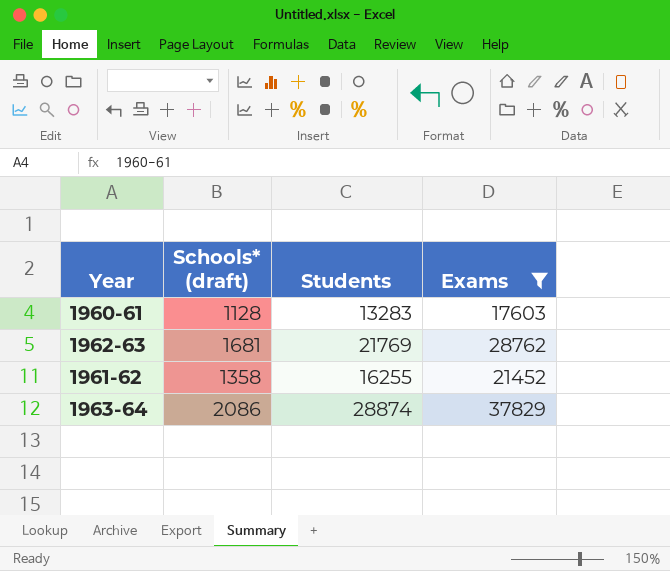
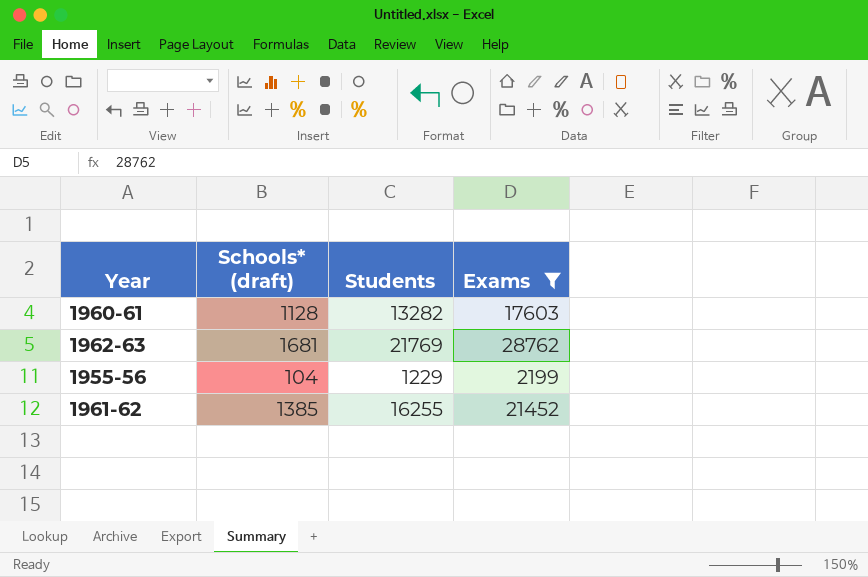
row 1963-64: 2086 | 28874 | 37829 -> none
1960-61 | Students: 13283 -> 13282
row 1955-56: none -> 104 | 1229 | 2199
1961-62 | Schools* (draft): 1358 -> 1385

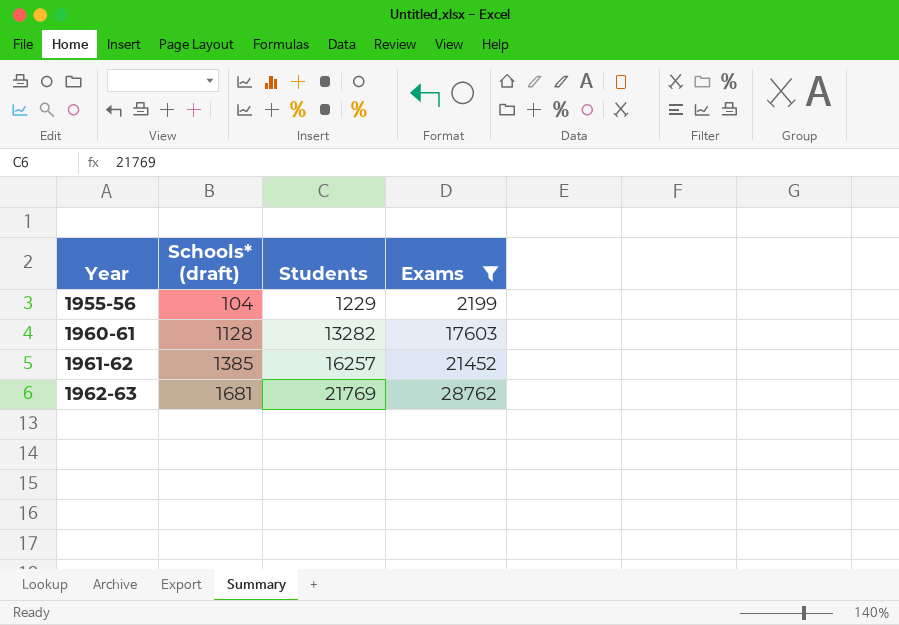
row order: none -> Year ascending
1961-62 | Students: 16255 -> 16257

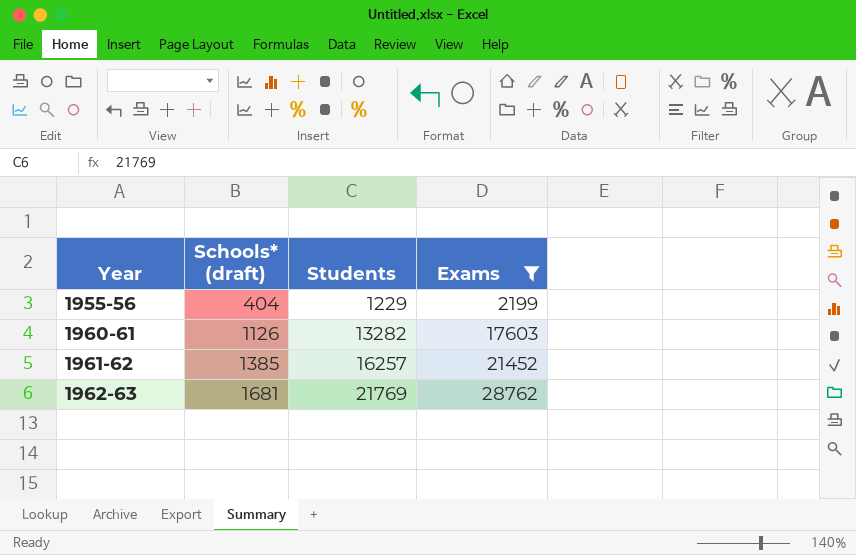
1955-56 | Schools* (draft): 104 -> 404
1960-61 | Schools* (draft): 1128 -> 1126

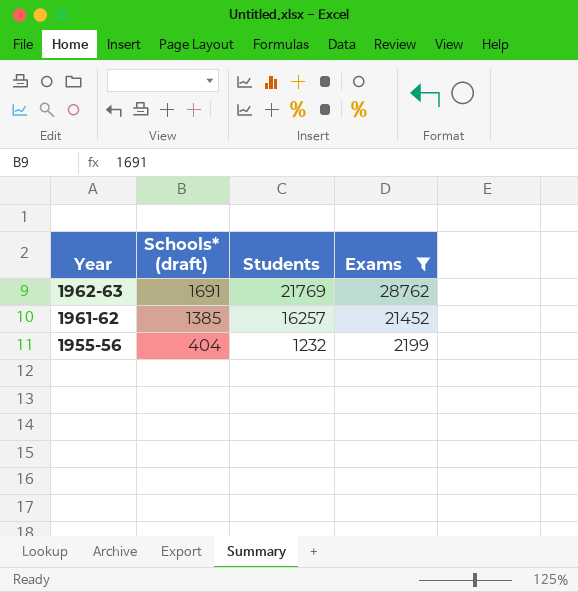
row order: Year ascending -> Year descending
row 1960-61: 1126 | 13282 | 17603 -> none
1962-63 | Schools* (draft): 1681 -> 1691
1955-56 | Students: 1229 -> 1232

